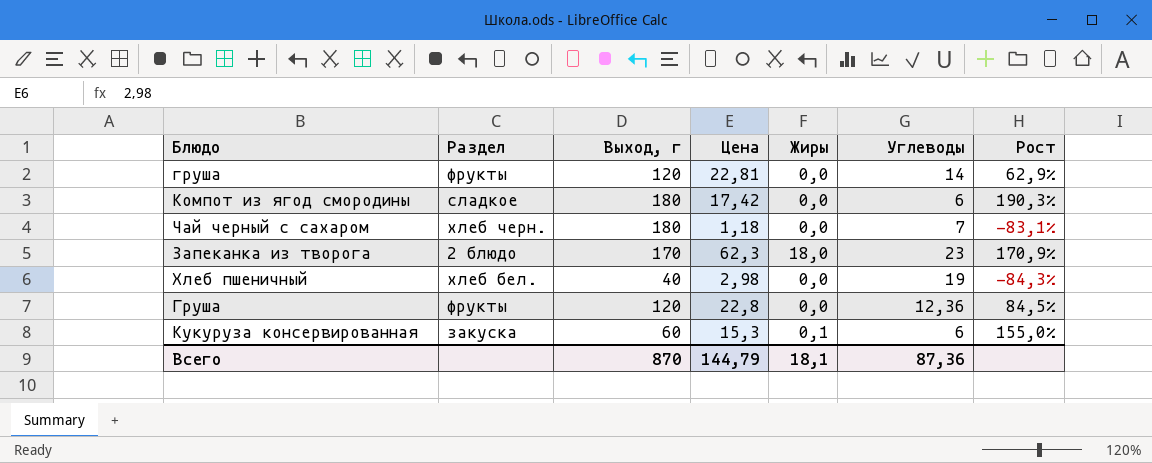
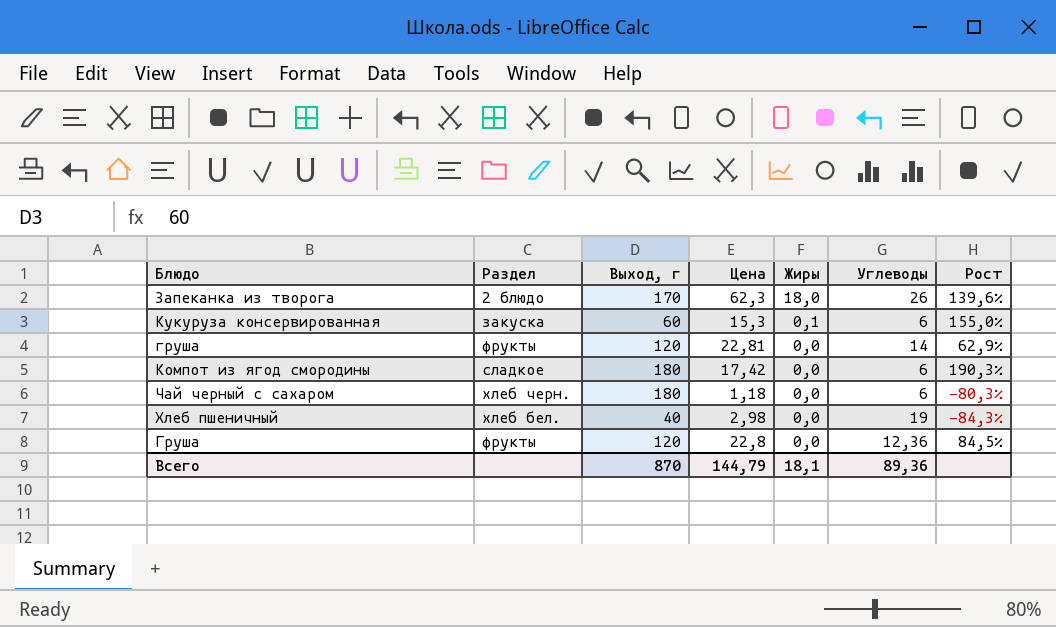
row order: none -> Жиры descending
Запеканка из творога | Углеводы: 23 -> 26
Запеканка из творога | Рост: 170,9% -> 139,6%
Чай черный с сахаром | Углеводы: 7 -> 6
Чай черный с сахаром | Рост: -83,1% -> -80,3%
Всего | Углеводы: 87,36 -> 89,36

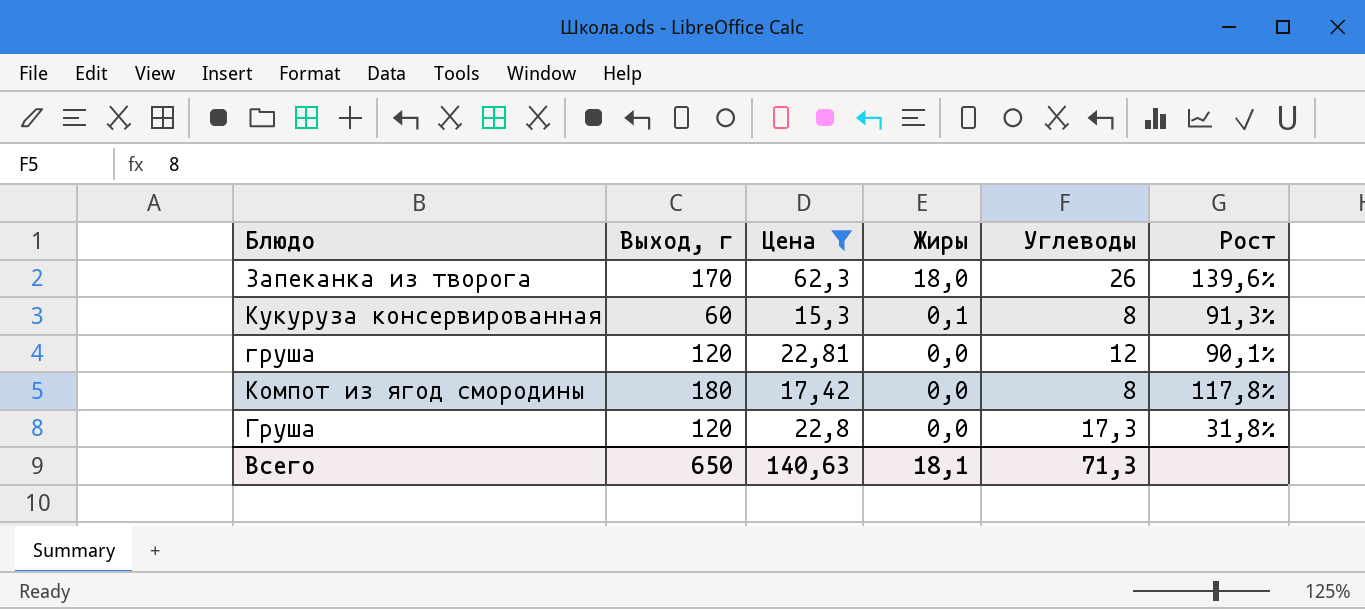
filter: none -> Цена >= 15,3
column Раздел | position: 2 -> none
Кукуруза консервированная | Углеводы: 6 -> 8
Кукуруза консервированная | Рост: 155,0% -> 91,3%
груша | Углеводы: 14 -> 12
груша | Рост: 62,9% -> 90,1%
Компот из ягод смородины | Углеводы: 6 -> 8
Компот из ягод смородины | Рост: 190,3% -> 117,8%
Груша | Углеводы: 12,36 -> 17,3
Груша | Рост: 84,5% -> 31,8%
Всего | Выход, г: 870 -> 650
Всего | Цена: 144,79 -> 140,63
Всего | Углеводы: 89,36 -> 71,3

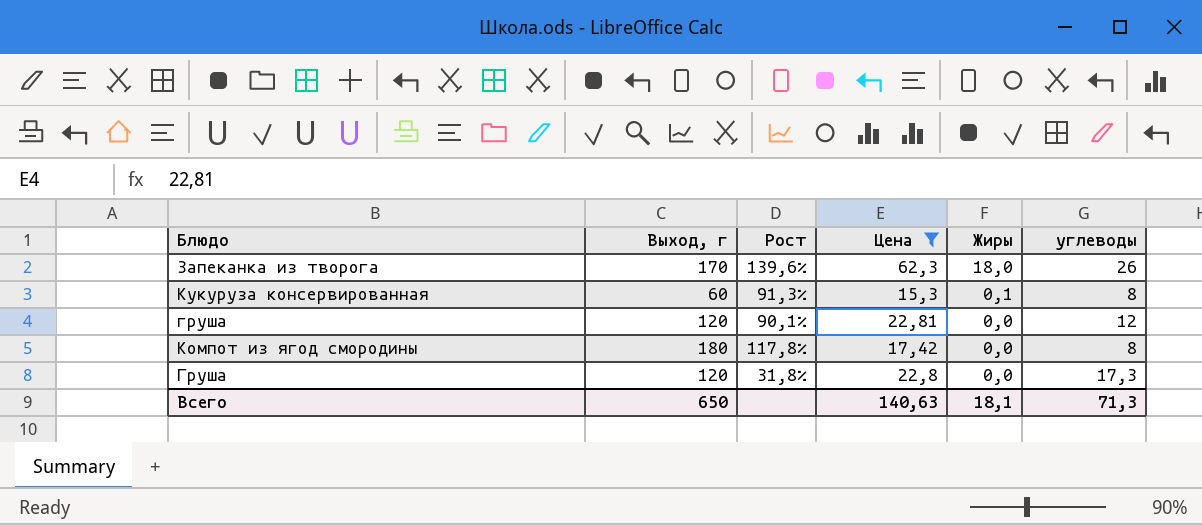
column Рост | position: 6 -> 3
column name: Углеводы -> углеводы

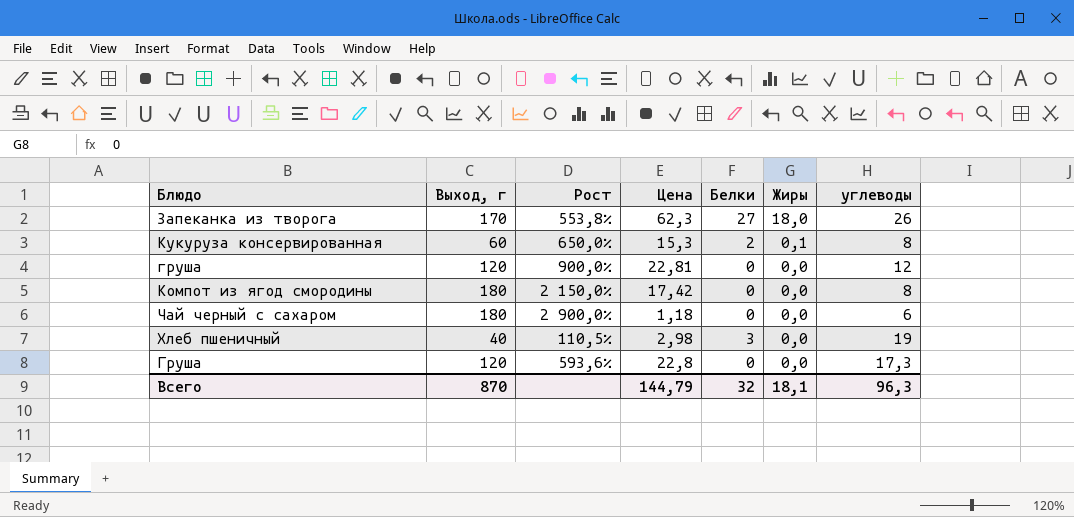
filter: Цена >= 15,3 -> none
column Рост | formula: ([Цена] - [углеводы]) / [углеводы] -> ([Выход, г] - [углеводы]) / [углеводы]
column Белки | position: none -> 5
Всего | Выход, г: 650 -> 870
Всего | Цена: 140,63 -> 144,79
Всего | углеводы: 71,3 -> 96,3

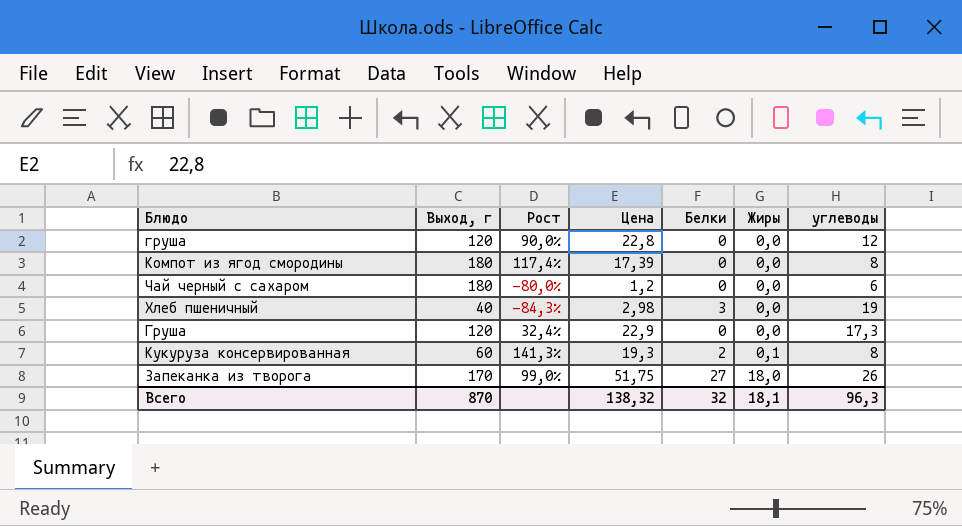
row order: Жиры descending -> Жиры ascending
column Рост | formula: ([Выход, г] - [углеводы]) / [углеводы] -> ([Цена] - [углеводы]) / [углеводы]
груша | Цена: 22,81 -> 22,8
Компот из ягод смородины | Цена: 17,42 -> 17,39
Чай черный с сахаром | Цена: 1,18 -> 1,2
Груша | Цена: 22,8 -> 22,9
Кукуруза консервированная | Цена: 15,3 -> 19,3
Запеканка из творога | Цена: 62,3 -> 51,75
Всего | Цена: 144,79 -> 138,32

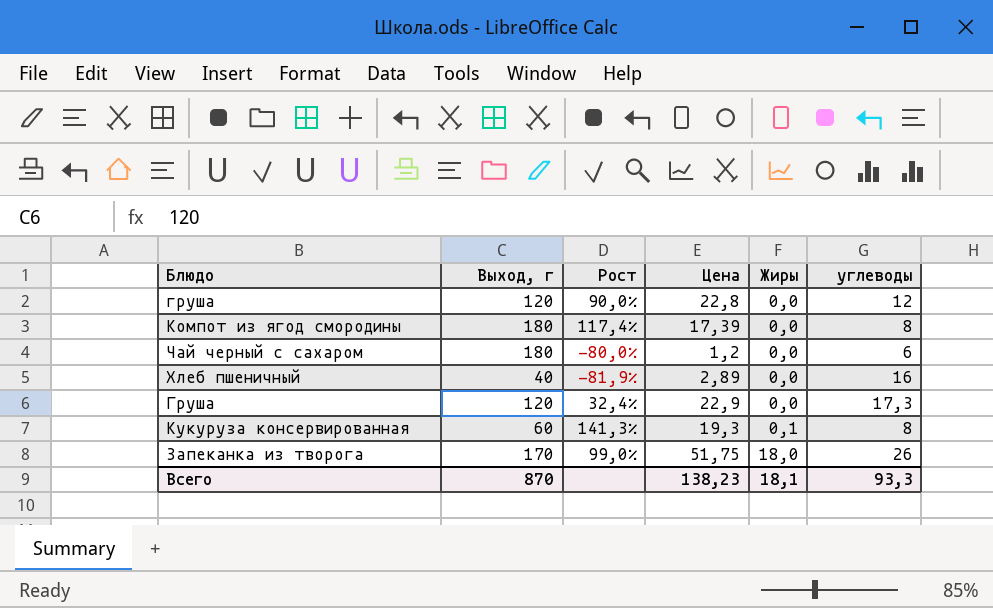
column Белки | position: 5 -> none
Хлеб пшеничный | Рост: -84,3% -> -81,9%
Хлеб пшеничный | Цена: 2,98 -> 2,89
Хлеб пшеничный | углеводы: 19 -> 16
Всего | Цена: 138,32 -> 138,23
Всего | углеводы: 96,3 -> 93,3

